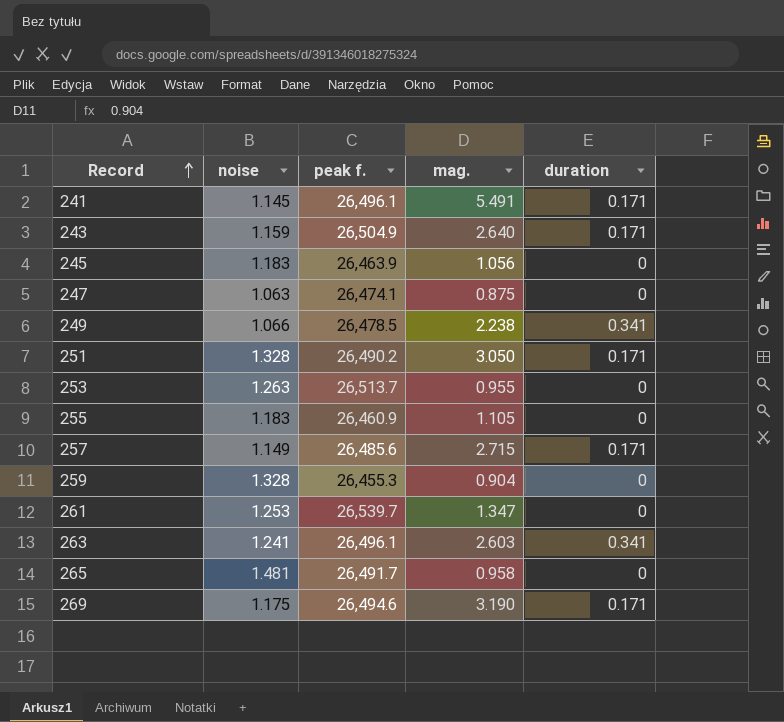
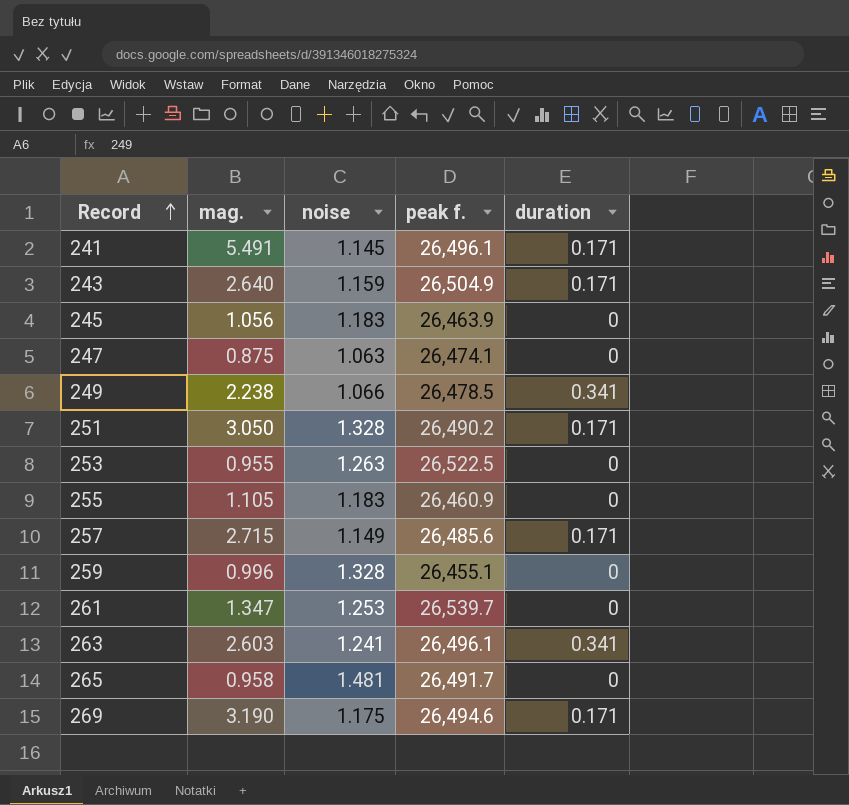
column mag. | position: 4 -> 2
253 | peak f.: 26,513.7 -> 26,522.5
259 | mag.: 0.904 -> 0.996
259 | peak f.: 26,455.3 -> 26,455.1

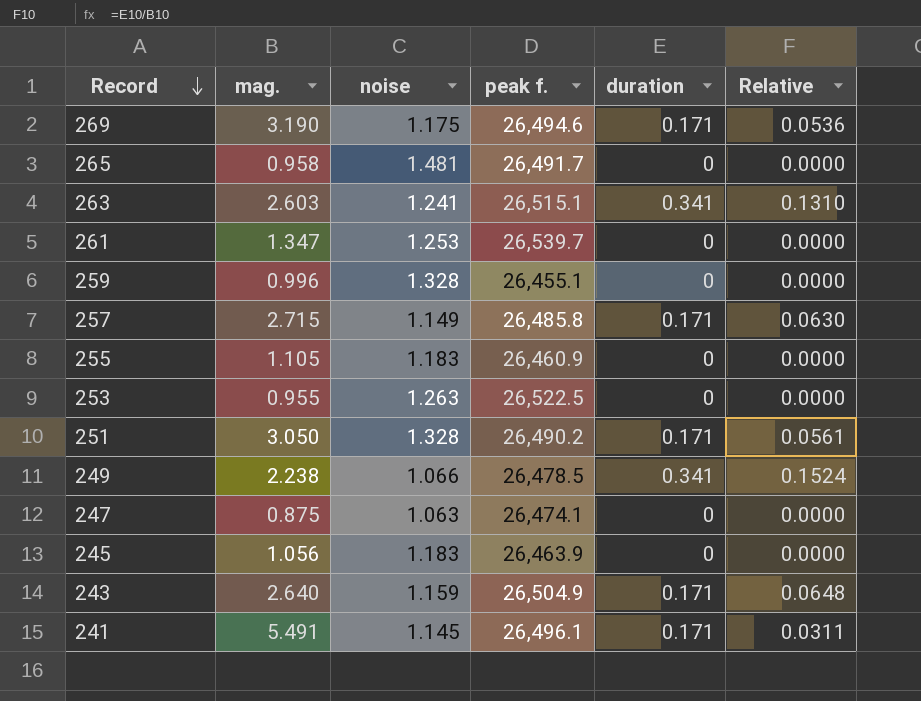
row order: Record ascending -> Record descending
column Relative | formula: none -> [duration] / [mag.]
263 | peak f.: 26,496.1 -> 26,515.1
257 | peak f.: 26,485.6 -> 26,485.8

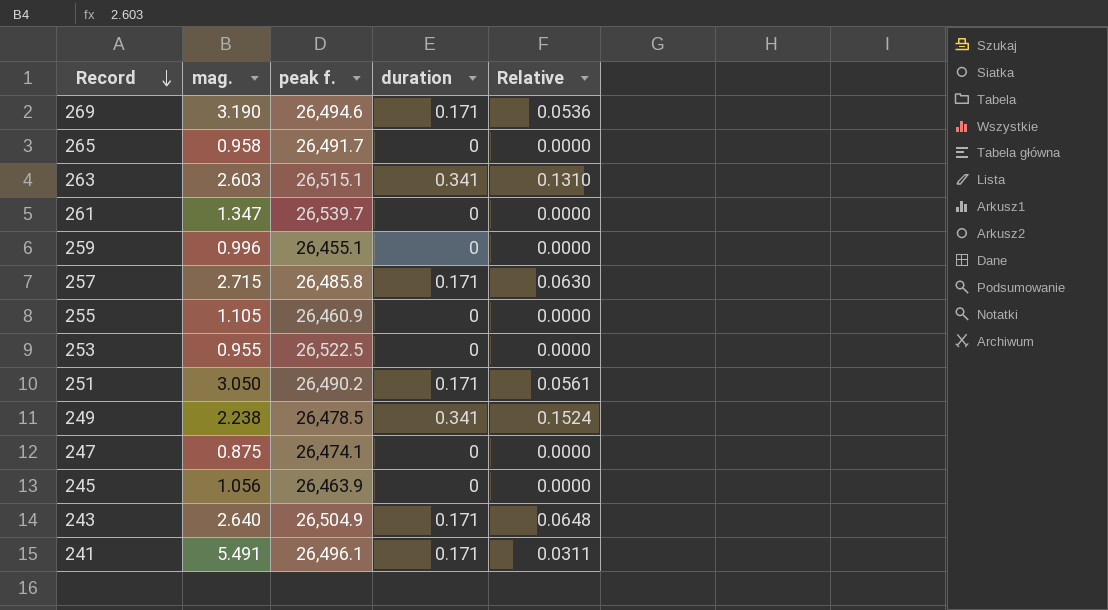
column noise | position: 3 -> none

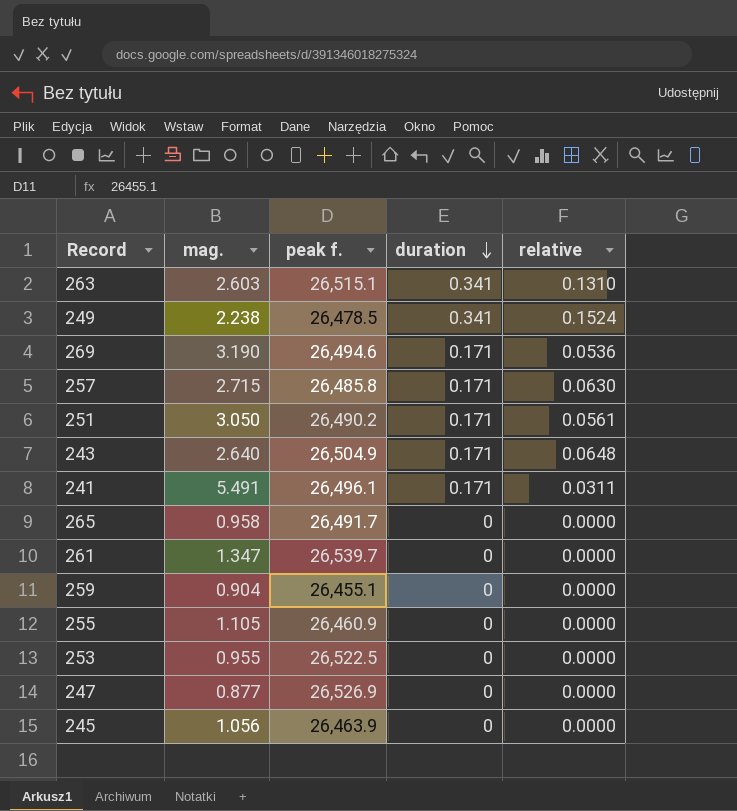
row order: Record descending -> duration descending
column name: Relative -> relative
259 | mag.: 0.996 -> 0.904
247 | mag.: 0.875 -> 0.877
247 | peak f.: 26,474.1 -> 26,526.9

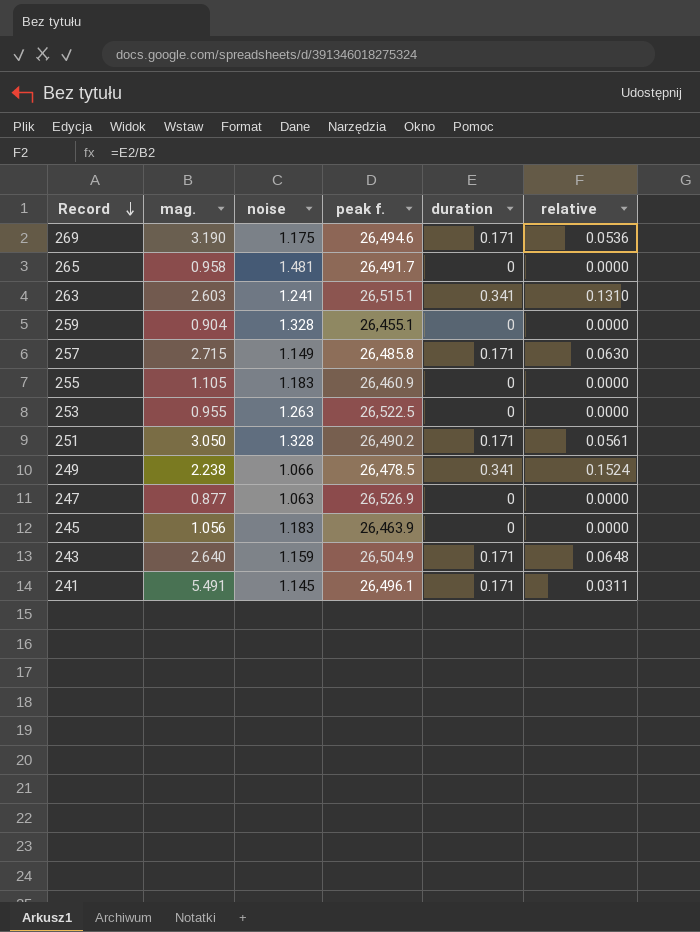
row order: duration descending -> Record descending
column noise | position: none -> 3
row 261: 1.347 | 26,539.7 | 0 | 0.0000 -> none

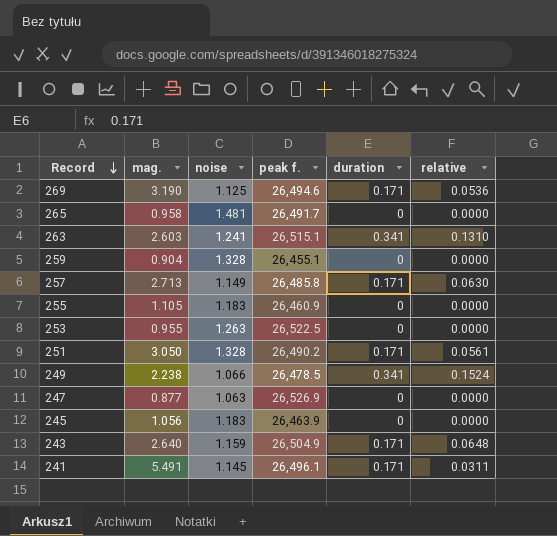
269 | noise: 1.175 -> 1.125
257 | mag.: 2.715 -> 2.713

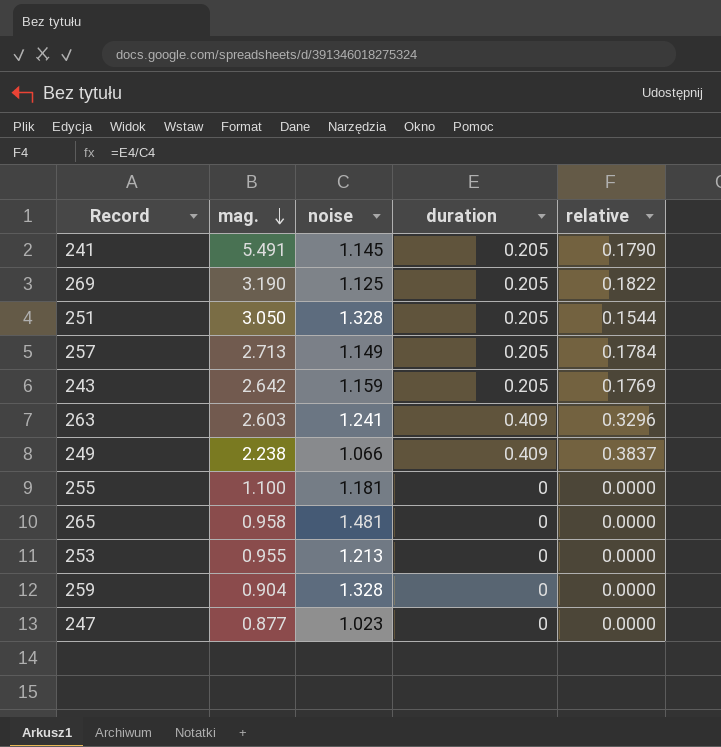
row order: Record descending -> mag. descending
column peak f. | position: 4 -> none
column relative | formula: [duration] / [mag.] -> [duration] / [noise]
row 245: 1.056 | 1.183 | 26,463.9 | 0 | 0.0000 -> none
241 | duration: 0.171 -> 0.205
269 | duration: 0.171 -> 0.205
251 | duration: 0.171 -> 0.205
257 | duration: 0.171 -> 0.205
243 | mag.: 2.640 -> 2.642
243 | duration: 0.171 -> 0.205
263 | duration: 0.341 -> 0.409
249 | duration: 0.341 -> 0.409
255 | mag.: 1.105 -> 1.100
255 | noise: 1.183 -> 1.181
253 | noise: 1.263 -> 1.213
247 | noise: 1.063 -> 1.023

